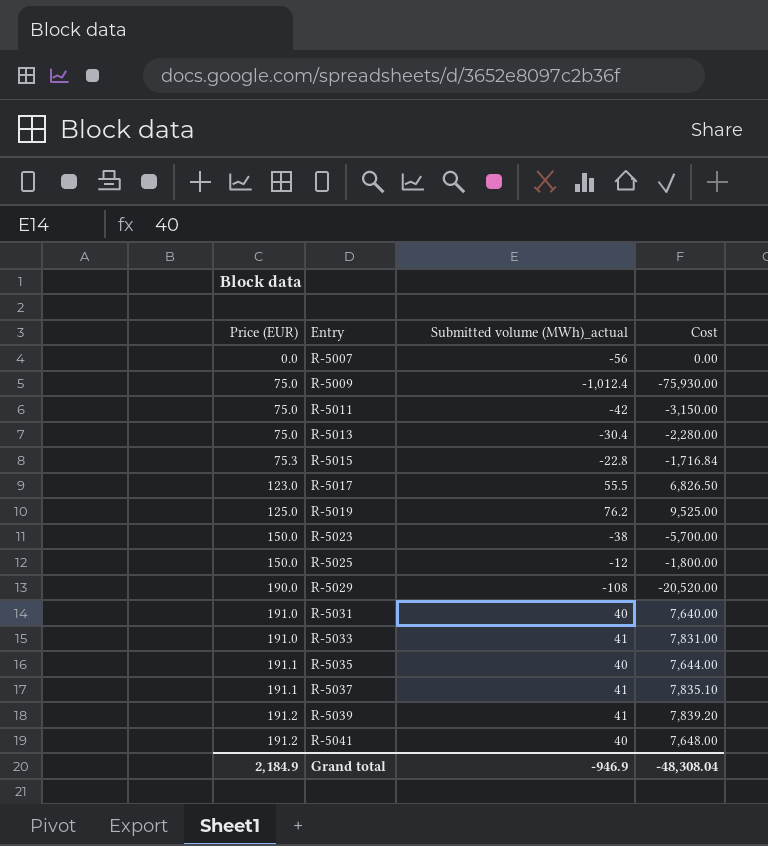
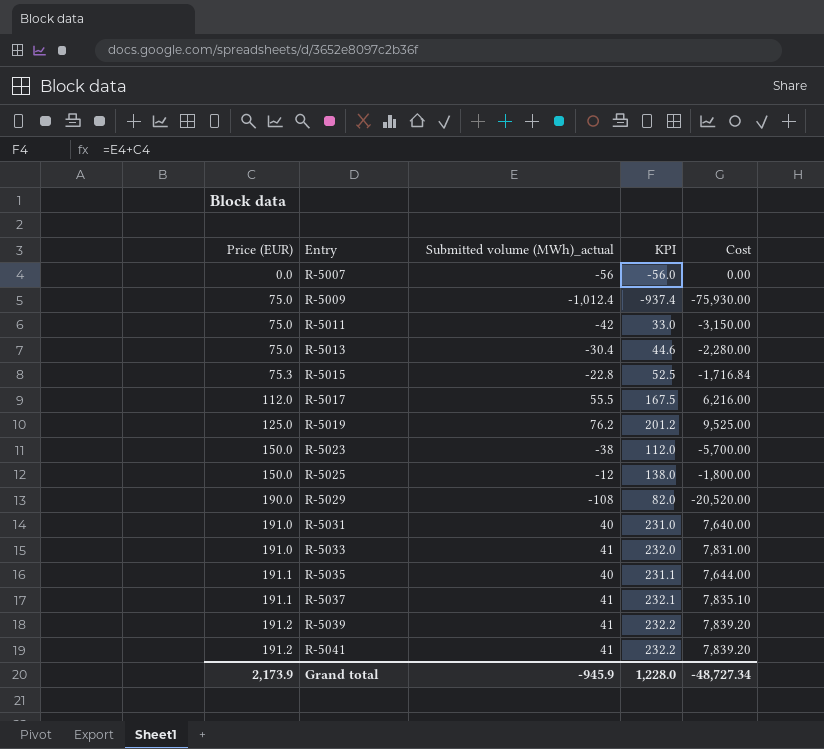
column KPI | formula: none -> [Price (EUR)] + [Submitted volume (MWh)_actual]
R-5017 | Price (EUR): 123.0 -> 112.0
R-5017 | Cost: 6,826.50 -> 6,216.00
R-5041 | Submitted volume (MWh)_actual: 40 -> 41
R-5041 | Cost: 7,648.00 -> 7,839.20
Grand total | Price (EUR): 2,184.9 -> 2,173.9
Grand total | Submitted volume (MWh)_actual: -946.9 -> -945.9
Grand total | Cost: -48,308.04 -> -48,727.34

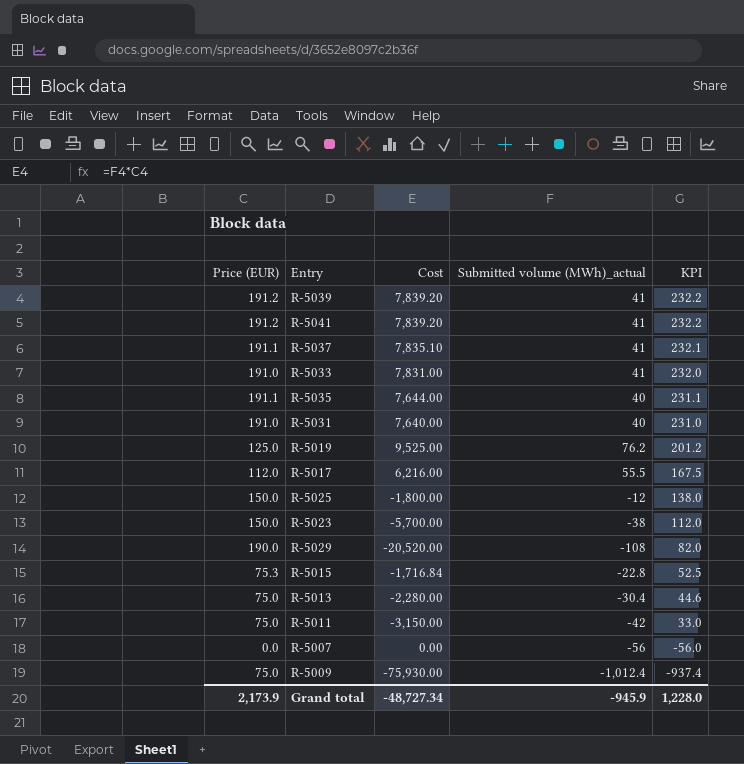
row order: Price (EUR) ascending -> KPI descending
column Cost | position: 5 -> 3

